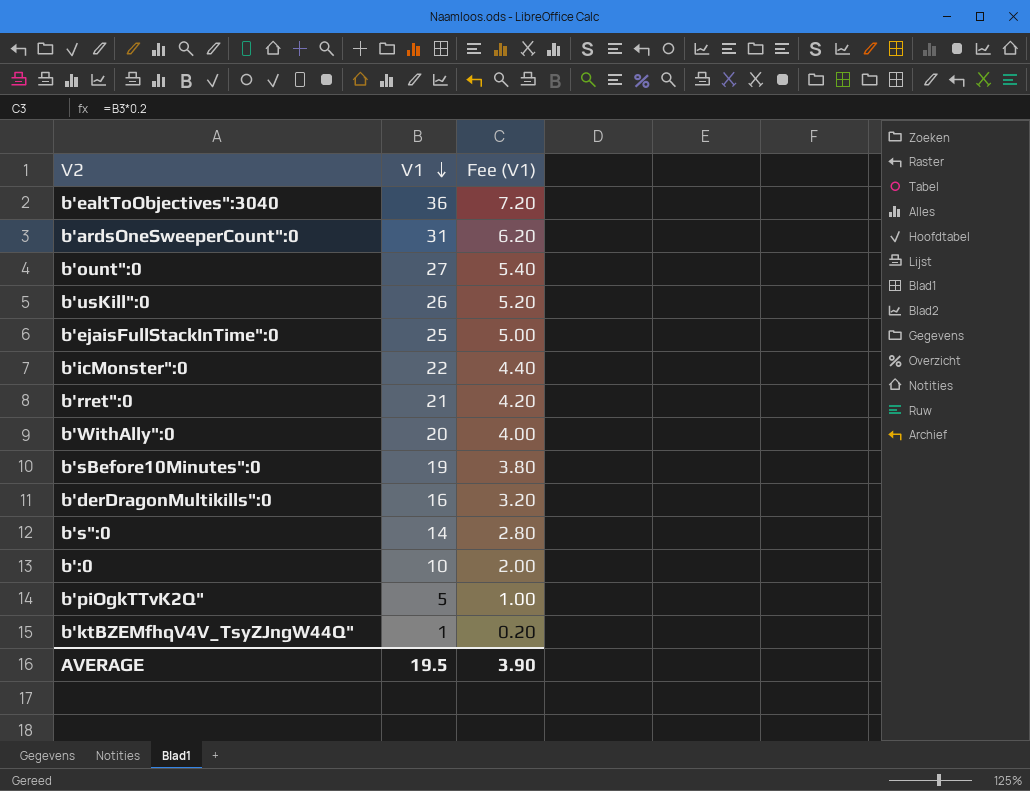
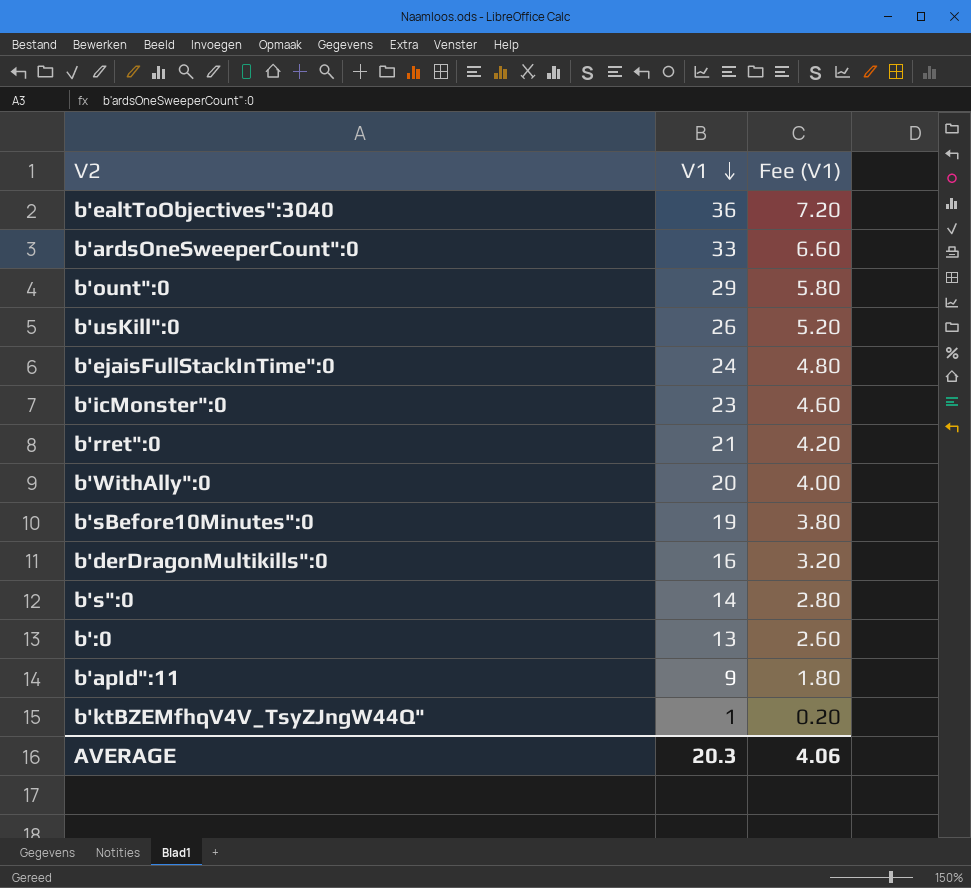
row b'piOgkTTvK2Q": 5 | 1.00 -> none
b'ardsOneSweeperCount":0 | V1: 31 -> 33
b'ardsOneSweeperCount":0 | Fee (V1): 6.20 -> 6.60
b'ount":0 | V1: 27 -> 29
b'ount":0 | Fee (V1): 5.40 -> 5.80
b'ejaisFullStackInTime":0 | V1: 25 -> 24
b'ejaisFullStackInTime":0 | Fee (V1): 5.00 -> 4.80
b'icMonster":0 | V1: 22 -> 23
b'icMonster":0 | Fee (V1): 4.40 -> 4.60
b':0 | V1: 10 -> 13
b':0 | Fee (V1): 2.00 -> 2.60
row b'apId":11: none -> 9 | 1.80
AVERAGE | V1: 19.5 -> 20.3
AVERAGE | Fee (V1): 3.90 -> 4.06

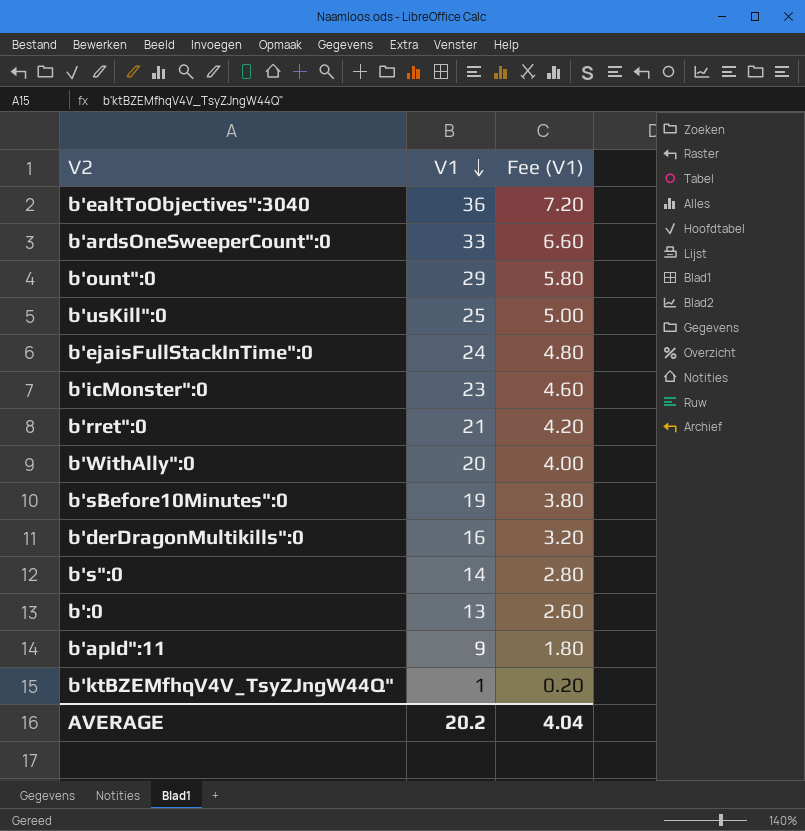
b'usKill":0 | V1: 26 -> 25
b'usKill":0 | Fee (V1): 5.20 -> 5.00
AVERAGE | V1: 20.3 -> 20.2
AVERAGE | Fee (V1): 4.06 -> 4.04

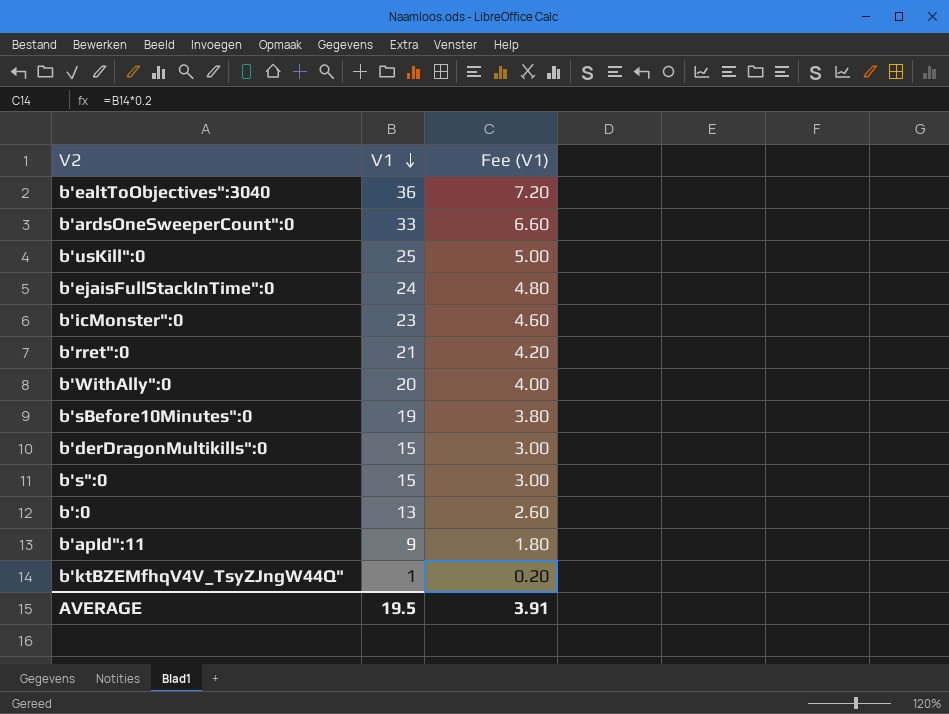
row b'ount":0: 29 | 5.80 -> none
b'derDragonMultikills":0 | V1: 16 -> 15
b'derDragonMultikills":0 | Fee (V1): 3.20 -> 3.00
b's":0 | V1: 14 -> 15
b's":0 | Fee (V1): 2.80 -> 3.00
AVERAGE | V1: 20.2 -> 19.5
AVERAGE | Fee (V1): 4.04 -> 3.91

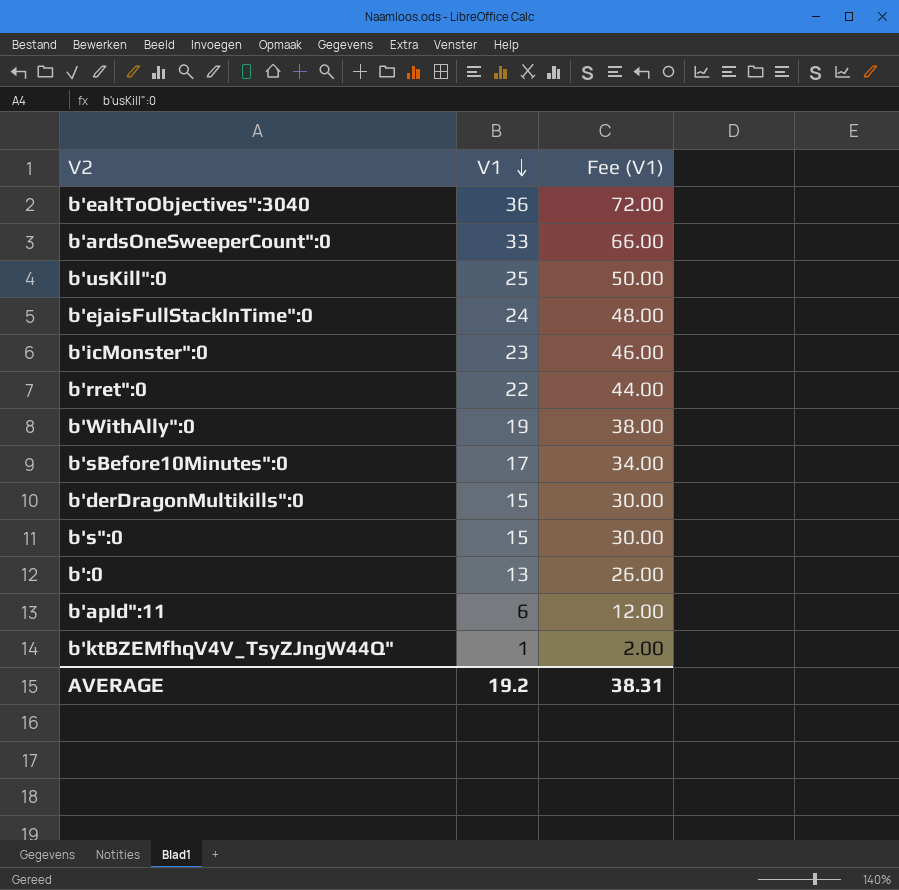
column Fee (V1) | formula: [V1] * 0.2 -> [V1] * 2
b'rret":0 | V1: 21 -> 22
b'WithAlly":0 | V1: 20 -> 19
b'sBefore10Minutes":0 | V1: 19 -> 17
b'apId":11 | V1: 9 -> 6
AVERAGE | V1: 19.5 -> 19.2
AVERAGE | Fee (V1): 3.91 -> 38.31

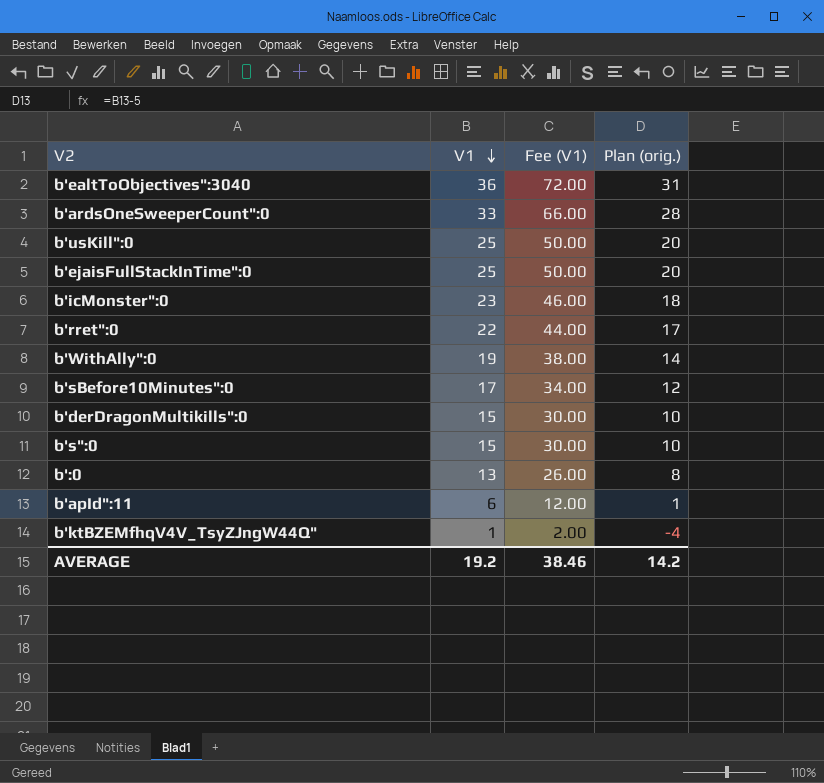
column Plan (orig.) | formula: none -> [V1] - 5
b'ejaisFullStackInTime":0 | V1: 24 -> 25
b'ejaisFullStackInTime":0 | Fee (V1): 48.00 -> 50.00
AVERAGE | Fee (V1): 38.31 -> 38.46

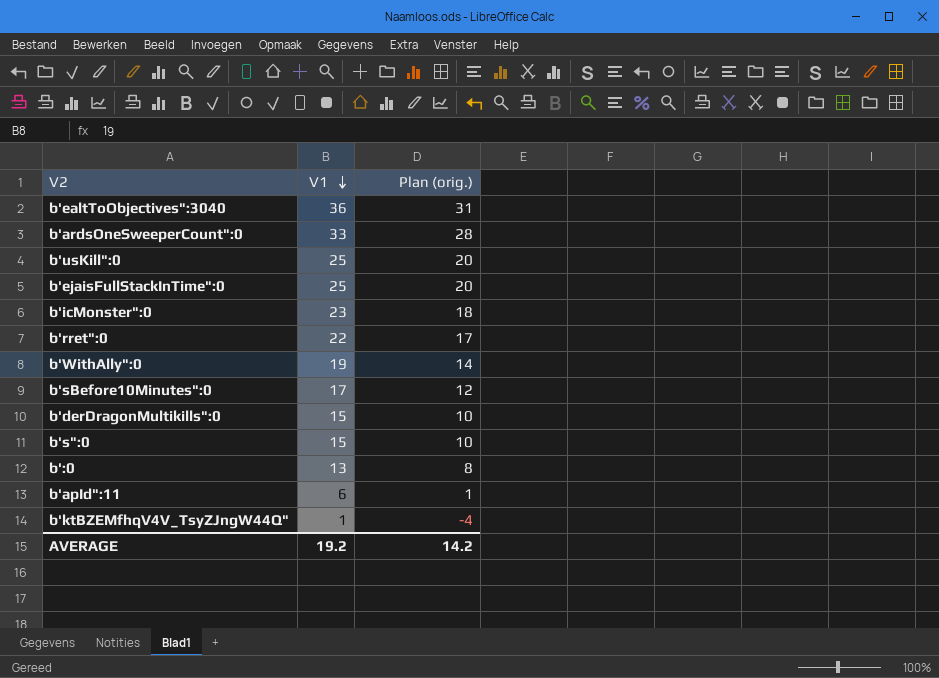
column Fee (V1) | formula: [V1] * 2 -> none

